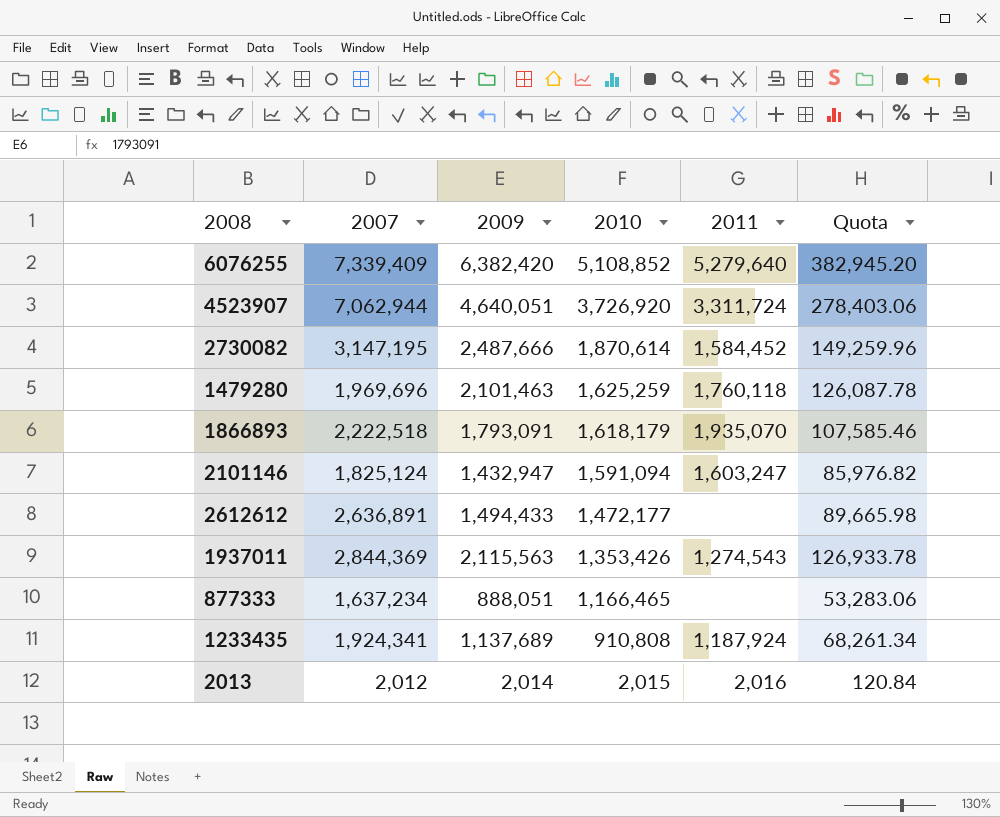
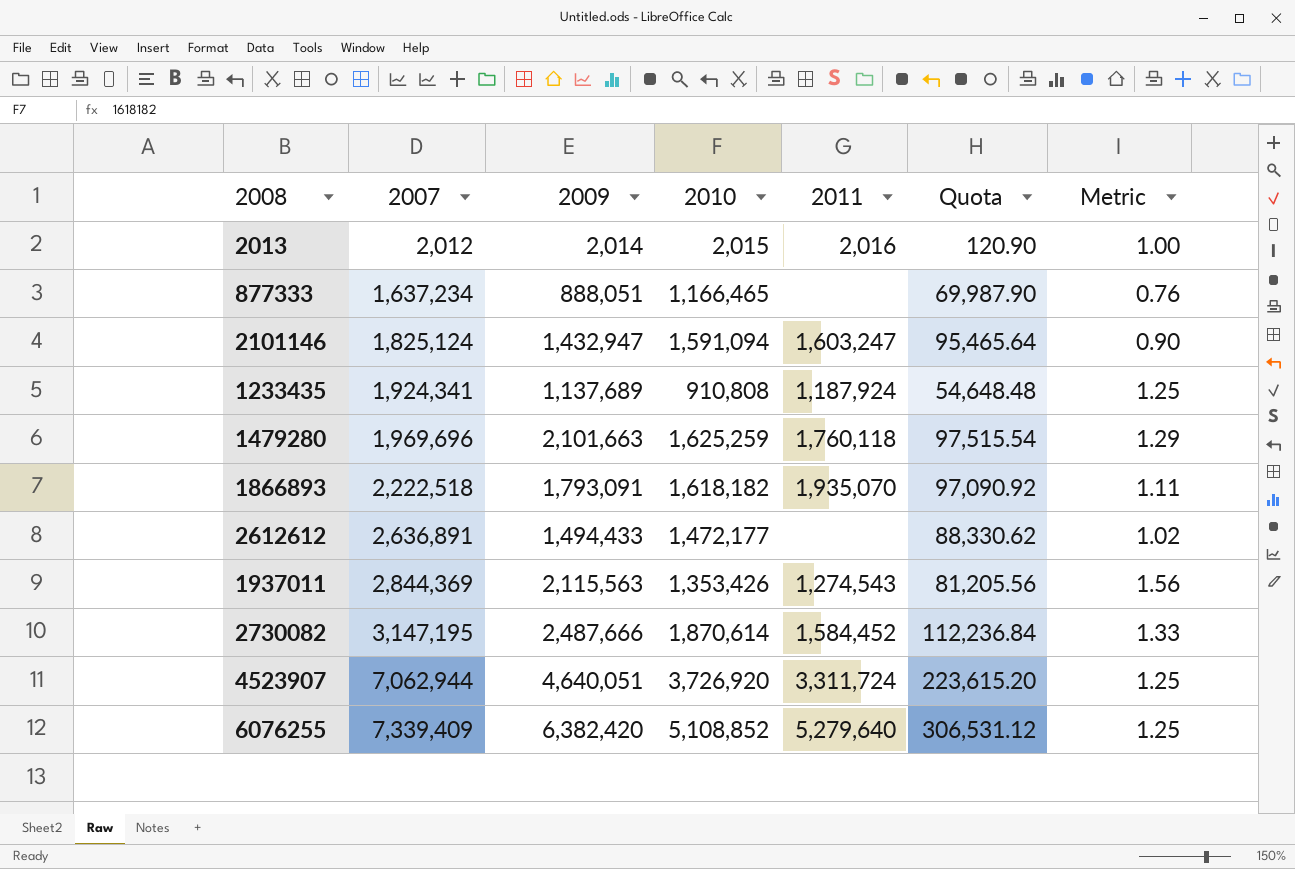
row order: 2010 descending -> 2007 ascending
column Quota | formula: [2009] * 0.06 -> [2010] * 0.06
column Metric | formula: none -> [2009] / [2010]
1479280 | 2009: 2,101,463 -> 2,101,663
1866893 | 2010: 1,618,179 -> 1,618,182

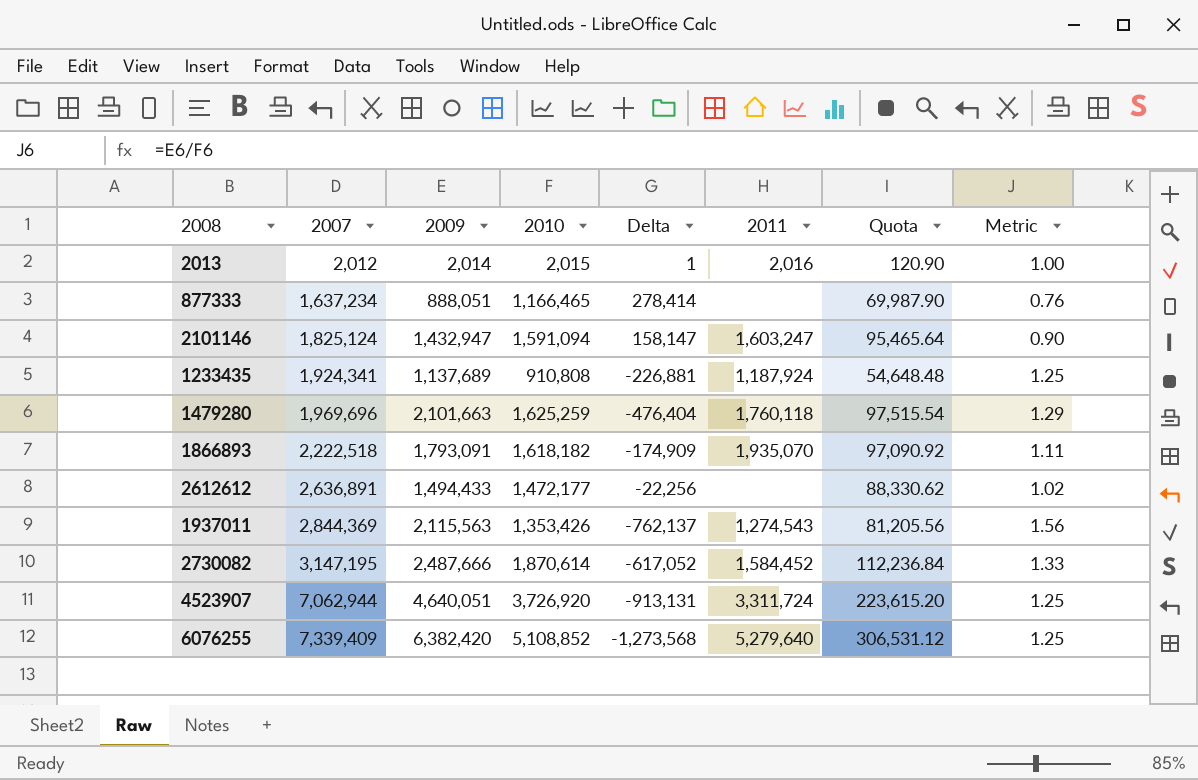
column Delta | formula: none -> [2010] - [2009]

